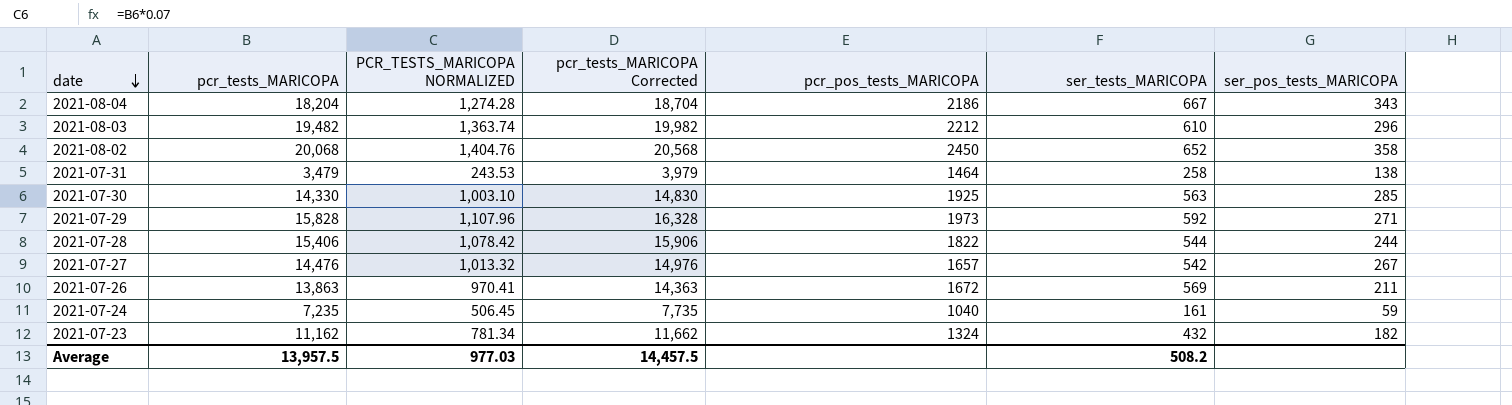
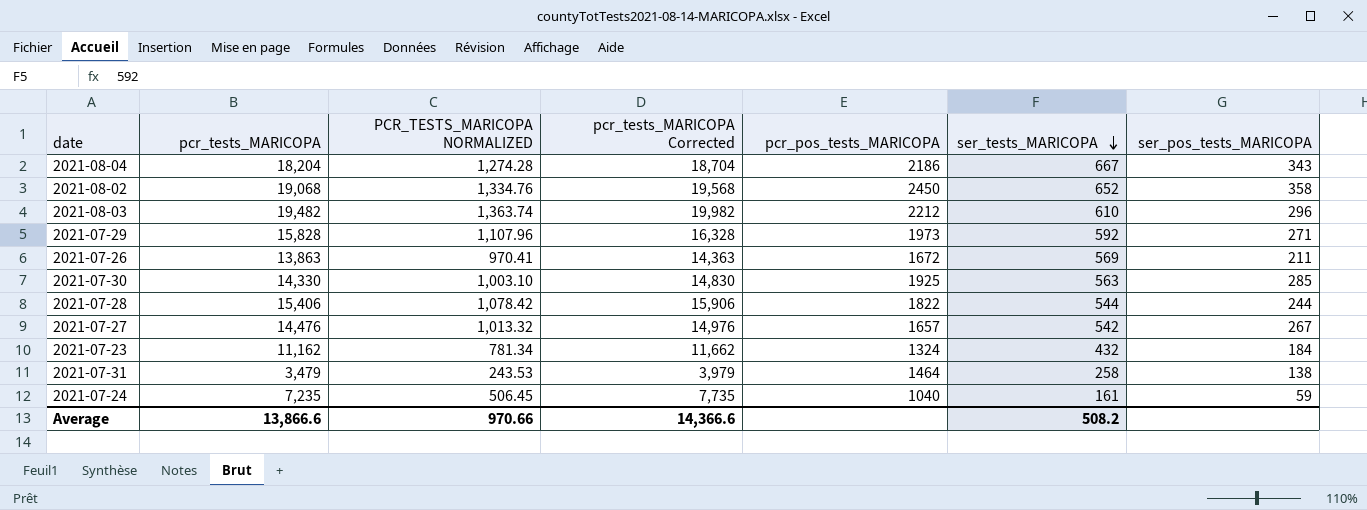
row order: date descending -> ser_tests_MARICOPA descending
2021-08-02 | pcr_tests_MARICOPA: 20,068 -> 19,068
2021-08-02 | PCR_TESTS_MARICOPA NORMALIZED: 1,404.76 -> 1,334.76
2021-08-02 | pcr_tests_MARICOPA Corrected: 20,568 -> 19,568
2021-07-23 | ser_pos_tests_MARICOPA: 182 -> 184
Average | pcr_tests_MARICOPA: 13,957.5 -> 13,866.6
Average | PCR_TESTS_MARICOPA NORMALIZED: 977.03 -> 970.66
Average | pcr_tests_MARICOPA Corrected: 14,457.5 -> 14,366.6

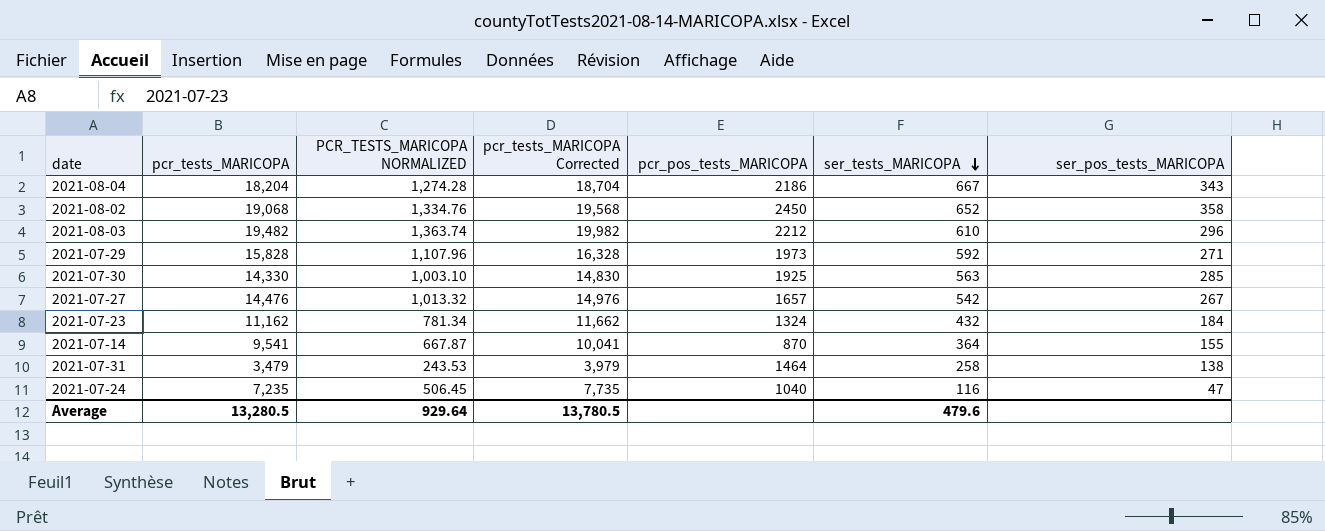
row 2021-07-26: 13,863 | 970.41 | 14,363 | 1672 | 569 | 211 -> none
row 2021-07-28: 15,406 | 1,078.42 | 15,906 | 1822 | 544 | 244 -> none
row 2021-07-14: none -> 9,541 | 667.87 | 10,041 | 870 | 364 | 155
2021-07-24 | ser_tests_MARICOPA: 161 -> 116
2021-07-24 | ser_pos_tests_MARICOPA: 59 -> 47
Average | pcr_tests_MARICOPA: 13,866.6 -> 13,280.5
Average | PCR_TESTS_MARICOPA NORMALIZED: 970.66 -> 929.64
Average | pcr_tests_MARICOPA Corrected: 14,366.6 -> 13,780.5
Average | ser_tests_MARICOPA: 508.2 -> 479.6

